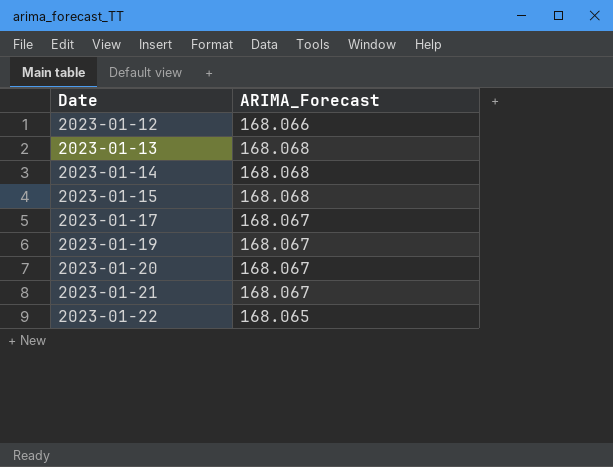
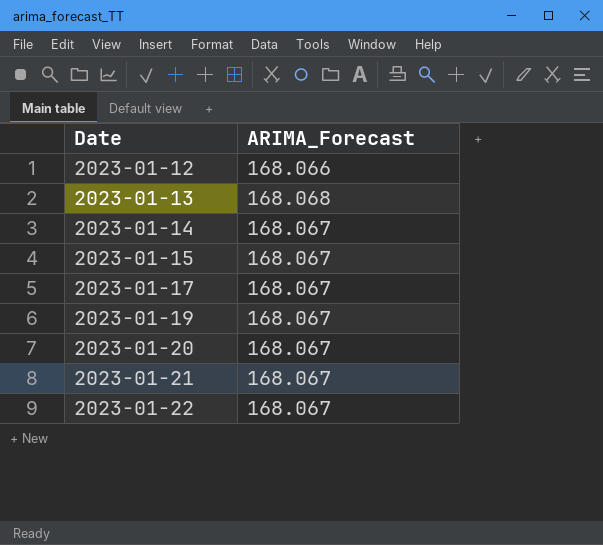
2023-01-14 | ARIMA_Forecast: 168.068 -> 168.067
2023-01-15 | ARIMA_Forecast: 168.068 -> 168.067
2023-01-22 | ARIMA_Forecast: 168.065 -> 168.067

